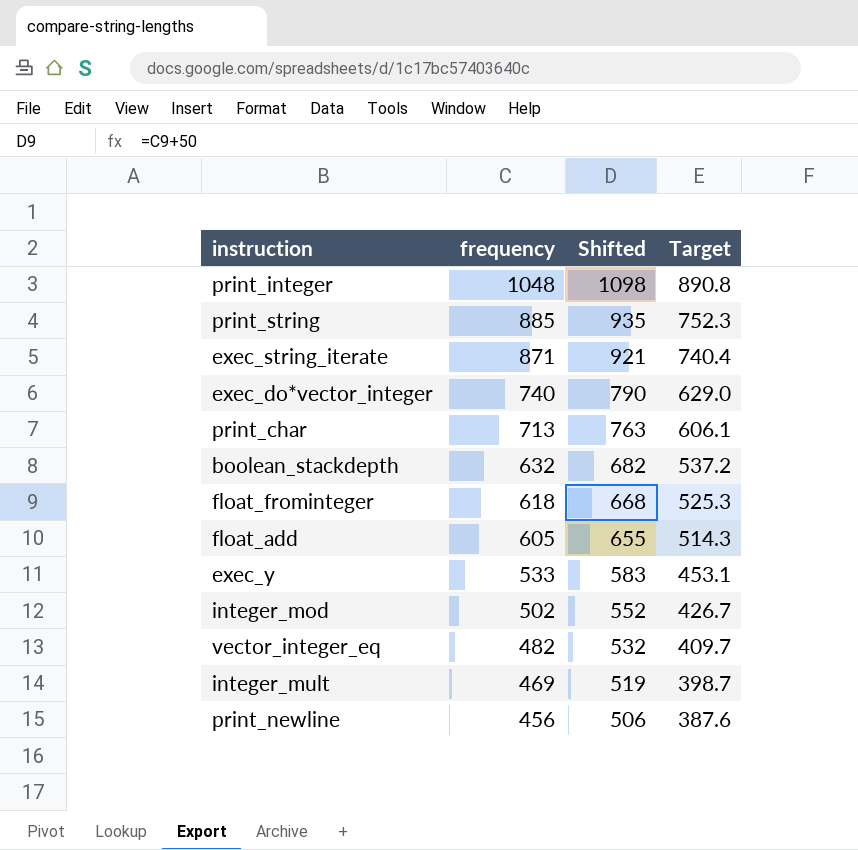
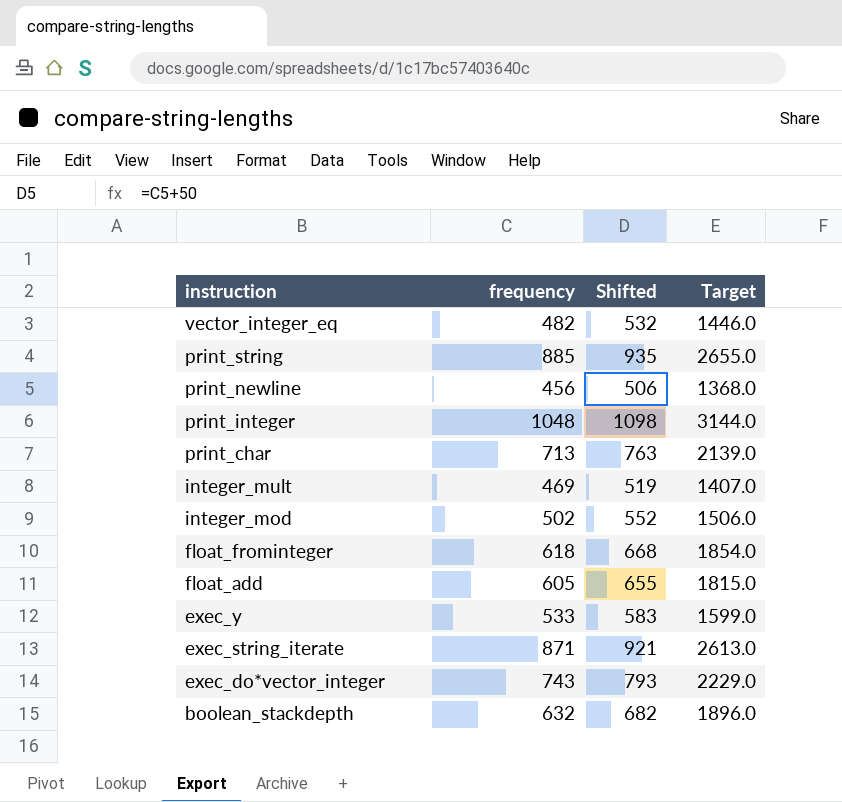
row order: frequency descending -> instruction descending
column Target | formula: [frequency] * 0.85 -> [frequency] * 3
exec_do*vector_integer | frequency: 740 -> 743
exec_do*vector_integer | Shifted: 790 -> 793

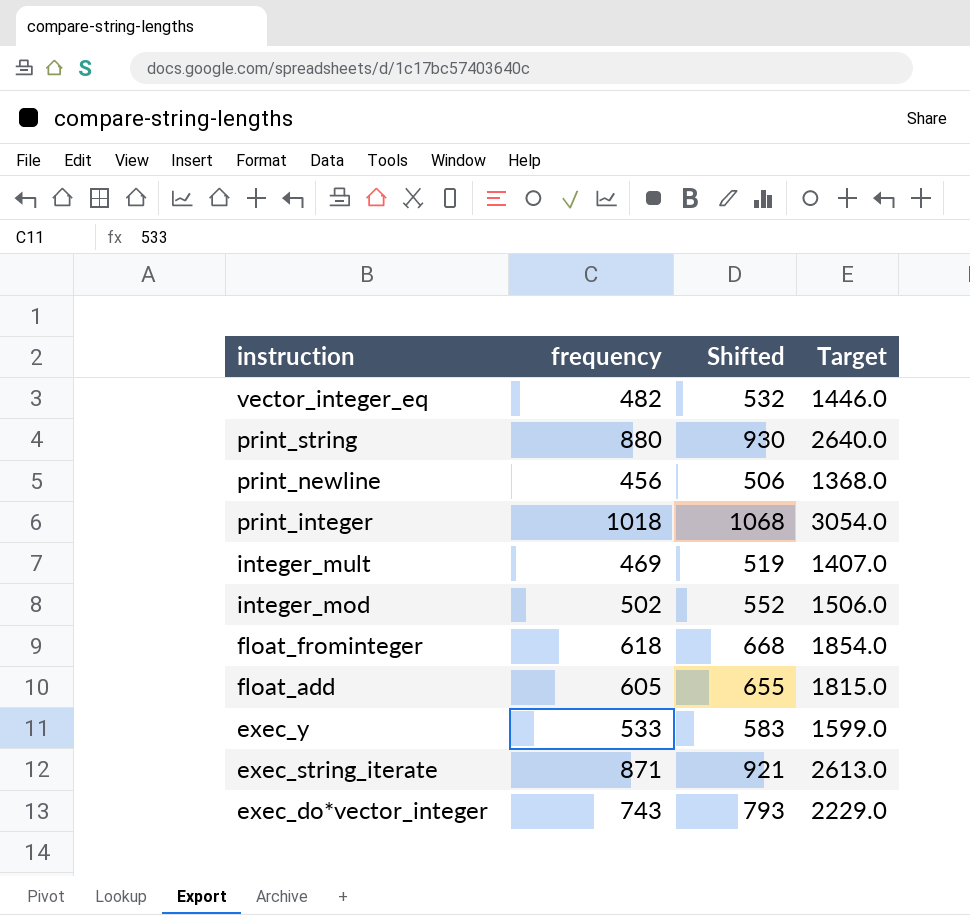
row print_char: 713 | 763 | 2139.0 -> none
row boolean_stackdepth: 632 | 682 | 1896.0 -> none
print_string | frequency: 885 -> 880
print_string | Shifted: 935 -> 930
print_string | Target: 2655.0 -> 2640.0
print_integer | frequency: 1048 -> 1018
print_integer | Shifted: 1098 -> 1068
print_integer | Target: 3144.0 -> 3054.0

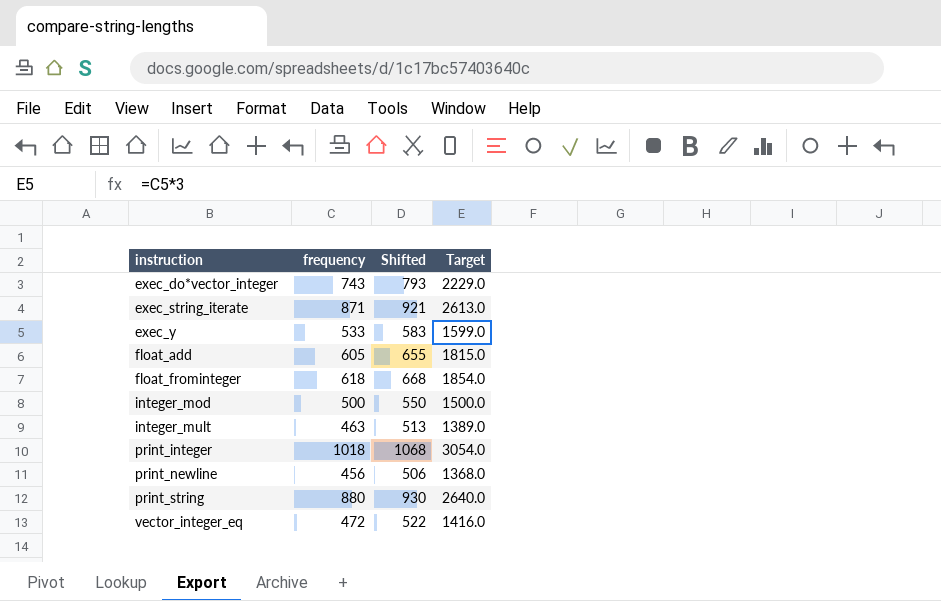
row order: instruction descending -> instruction ascending
integer_mod | frequency: 502 -> 500
integer_mod | Shifted: 552 -> 550
integer_mod | Target: 1506.0 -> 1500.0
integer_mult | frequency: 469 -> 463
integer_mult | Shifted: 519 -> 513
integer_mult | Target: 1407.0 -> 1389.0
vector_integer_eq | frequency: 482 -> 472
vector_integer_eq | Shifted: 532 -> 522
vector_integer_eq | Target: 1446.0 -> 1416.0

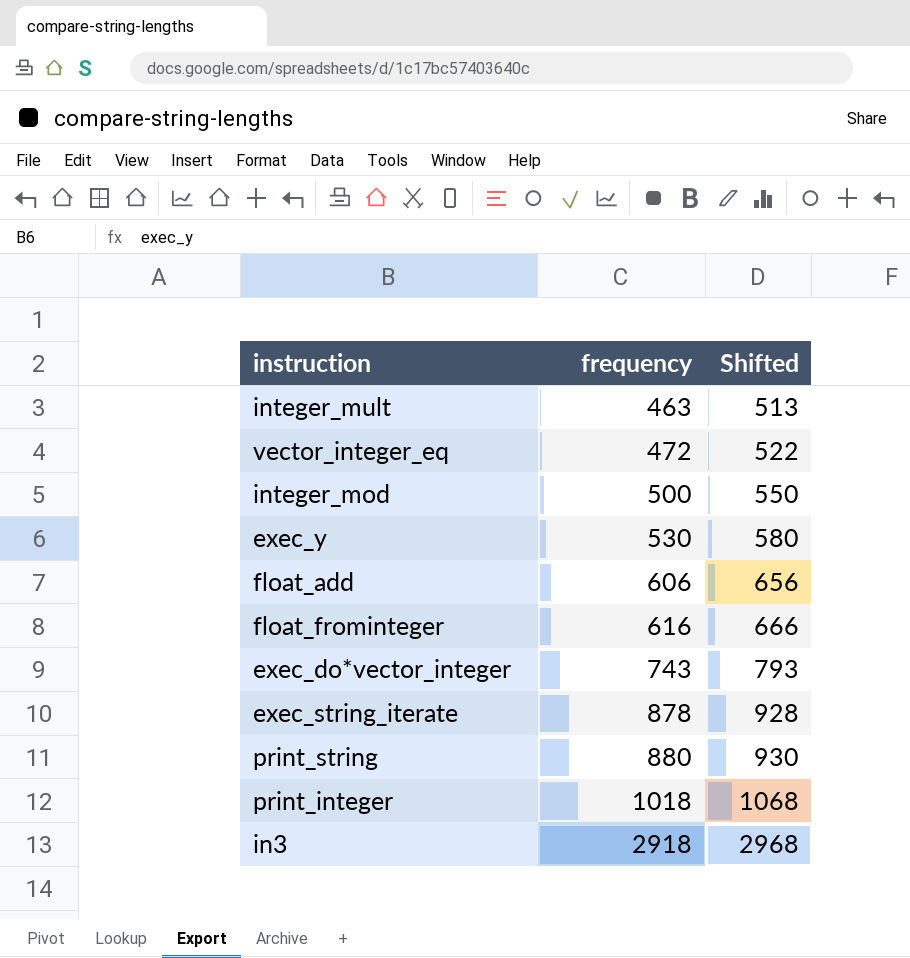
row order: instruction ascending -> frequency ascending
column Target | formula: [frequency] * 3 -> none
row print_newline: 456 | 506 | 1368.0 -> none
exec_y | frequency: 533 -> 530
exec_y | Shifted: 583 -> 580
float_add | frequency: 605 -> 606
float_add | Shifted: 655 -> 656
float_frominteger | frequency: 618 -> 616
float_frominteger | Shifted: 668 -> 666
exec_string_iterate | frequency: 871 -> 878
exec_string_iterate | Shifted: 921 -> 928
row in3: none -> 2918 | 2968

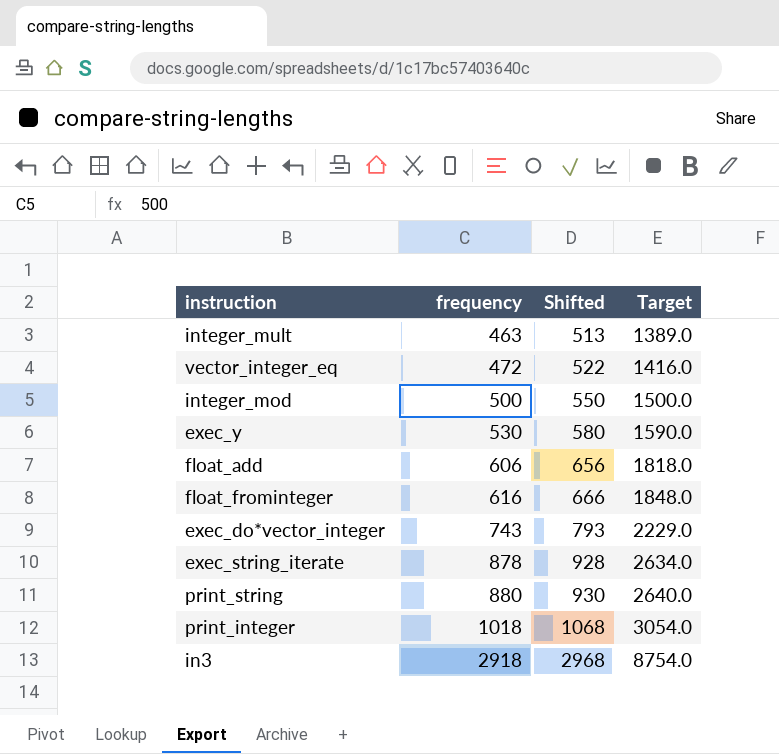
column Target | formula: none -> [frequency] * 3

